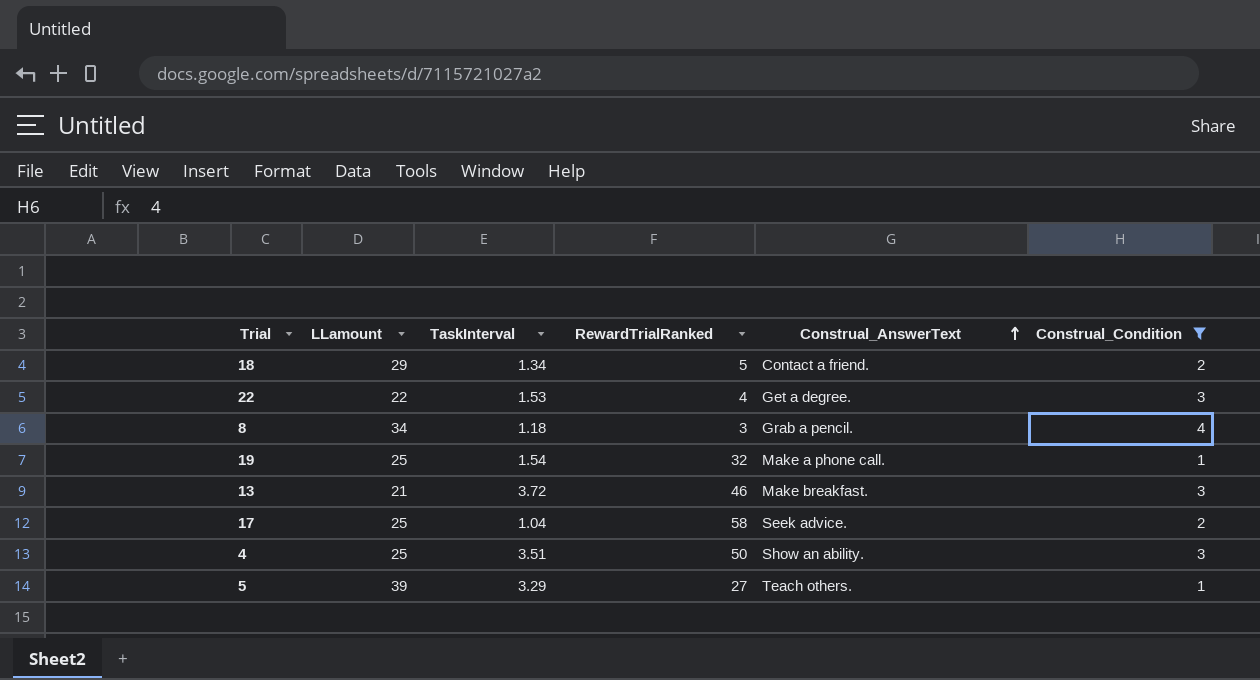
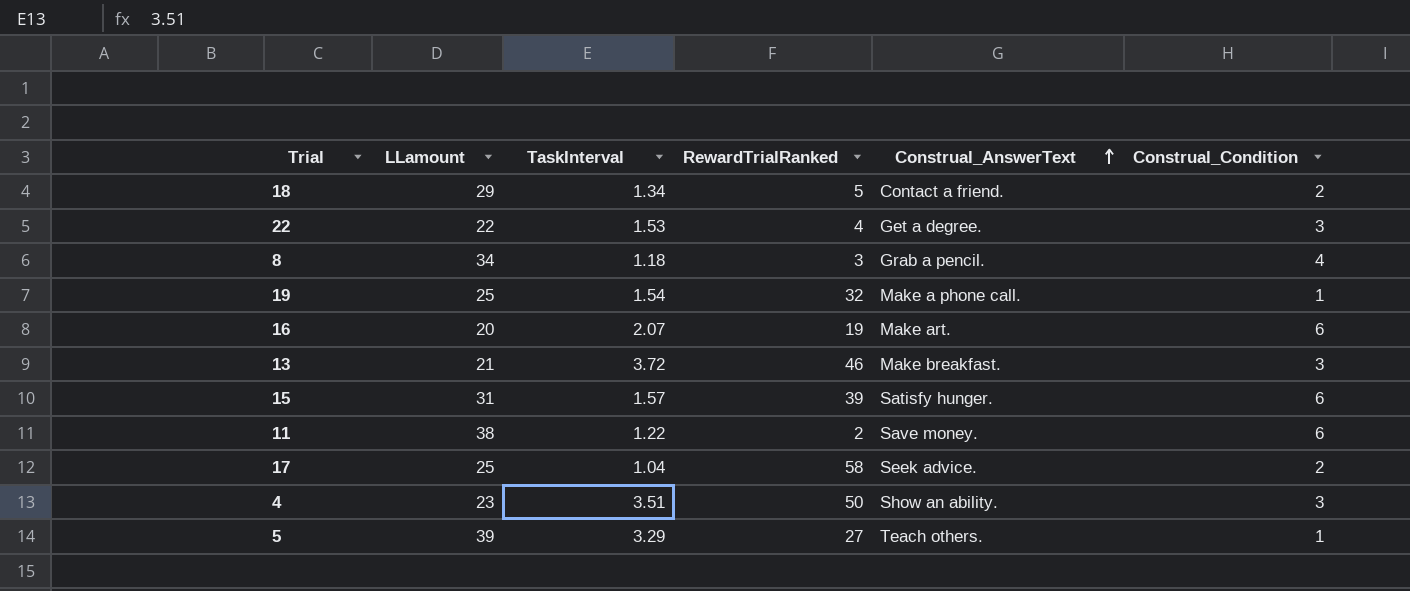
filter: Construal_Condition != 6 -> none
4 | LLamount: 25 -> 23

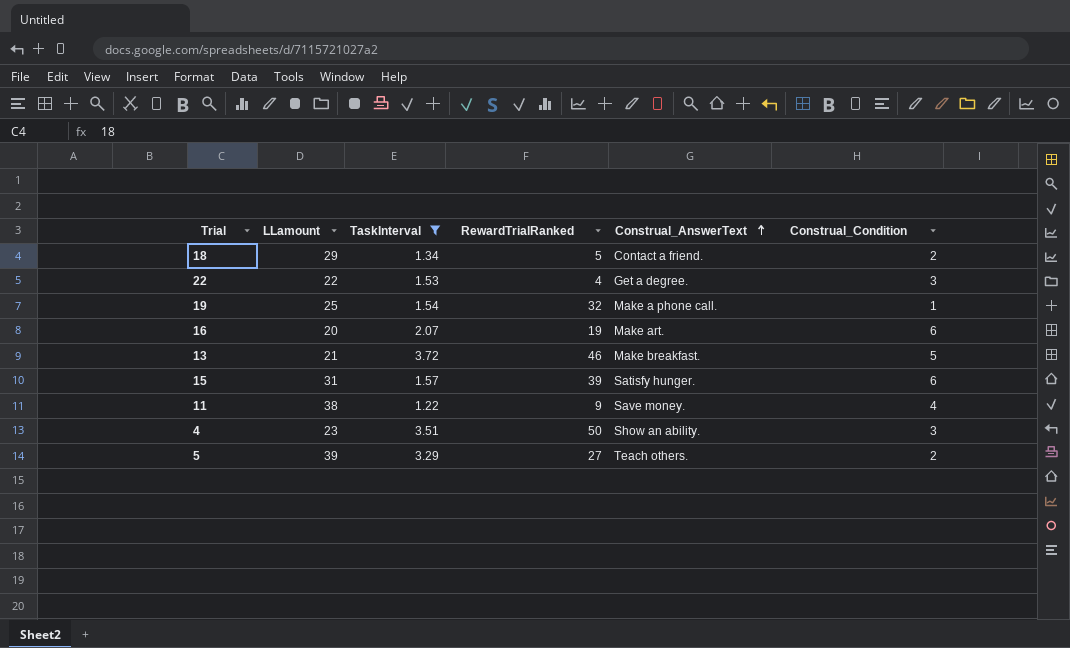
filter: none -> TaskInterval >= 1.22
13 | Construal_Condition: 3 -> 5
11 | RewardTrialRanked: 2 -> 9
11 | Construal_Condition: 6 -> 4
5 | Construal_Condition: 1 -> 2

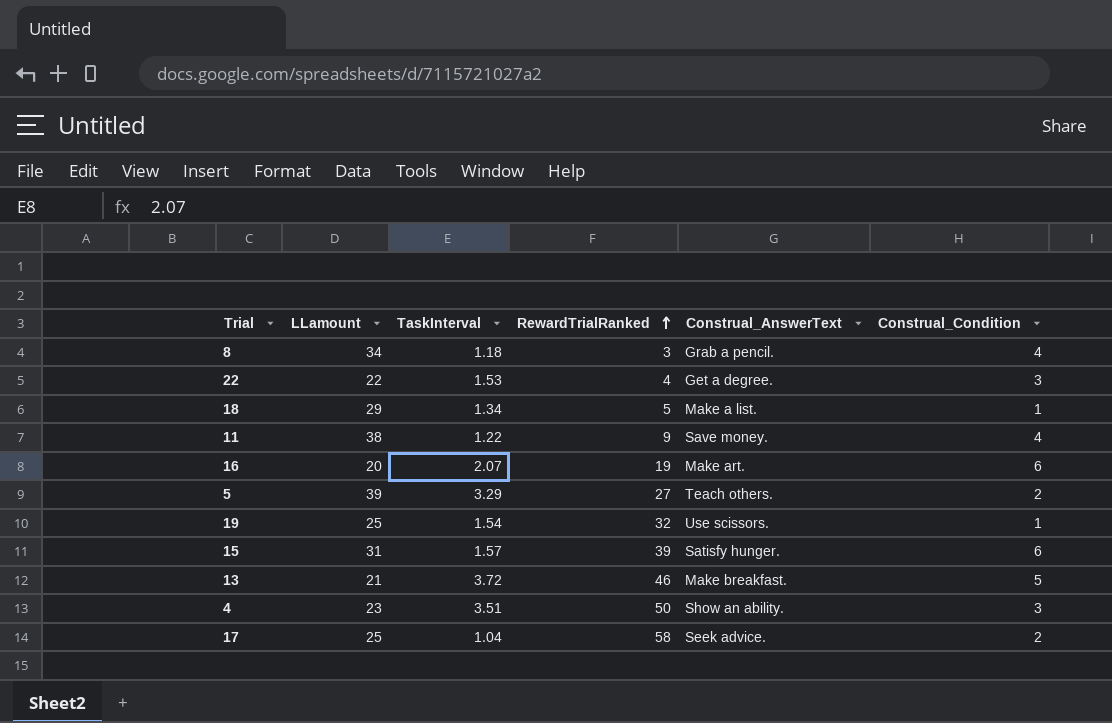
filter: TaskInterval >= 1.22 -> none
row order: Construal_AnswerText ascending -> RewardTrialRanked ascending
18 | Construal_AnswerText: Contact a friend. -> Make a list.
18 | Construal_Condition: 2 -> 1
19 | Construal_AnswerText: Make a phone call. -> Use scissors.

